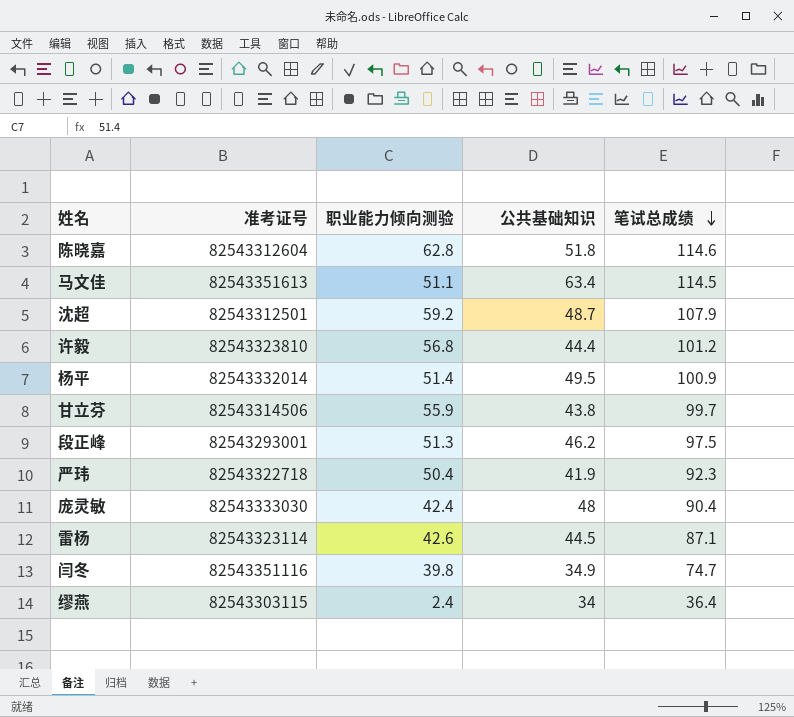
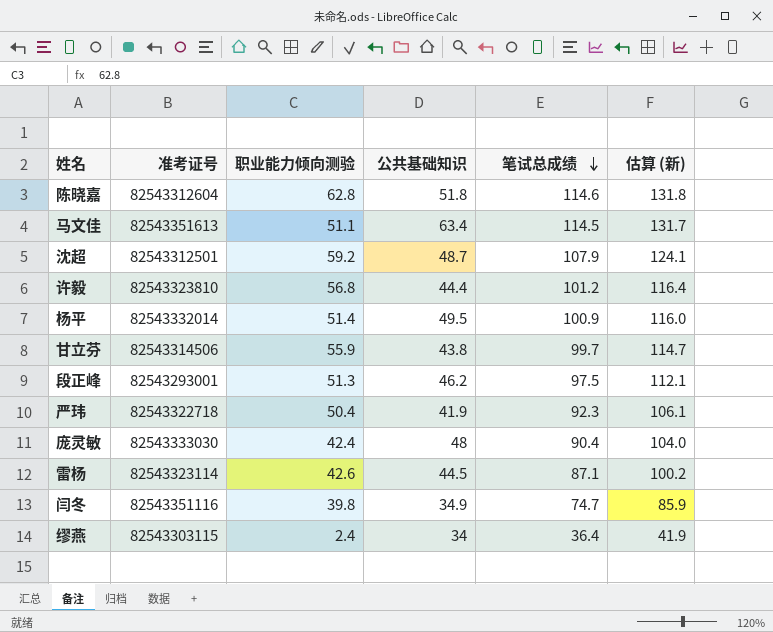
column 估算 (新) | formula: none -> [笔试总成绩] * 1.15

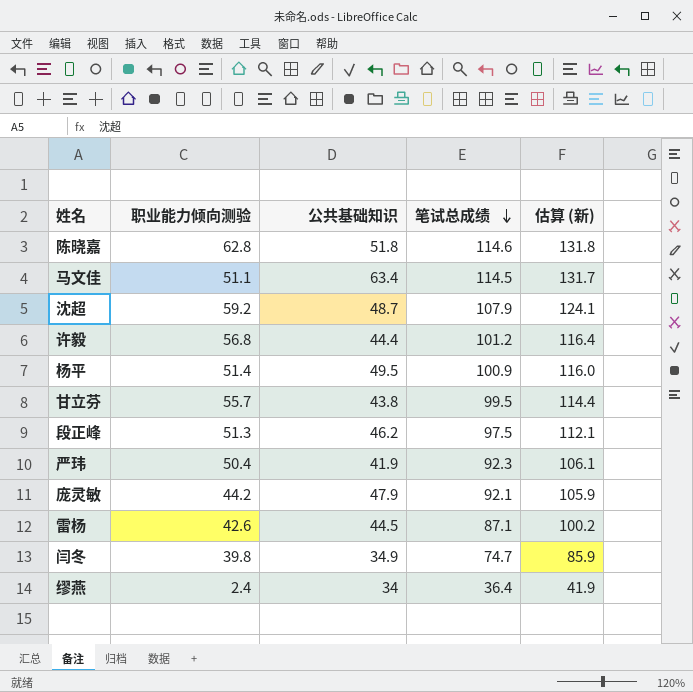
column 准考证号 | position: 2 -> none
甘立芬 | 职业能力倾向测验: 55.9 -> 55.7
甘立芬 | 笔试总成绩: 99.7 -> 99.5
甘立芬 | 估算 (新): 114.7 -> 114.4
庞灵敏 | 职业能力倾向测验: 42.4 -> 44.2
庞灵敏 | 公共基础知识: 48 -> 47.9
庞灵敏 | 笔试总成绩: 90.4 -> 92.1
庞灵敏 | 估算 (新): 104.0 -> 105.9

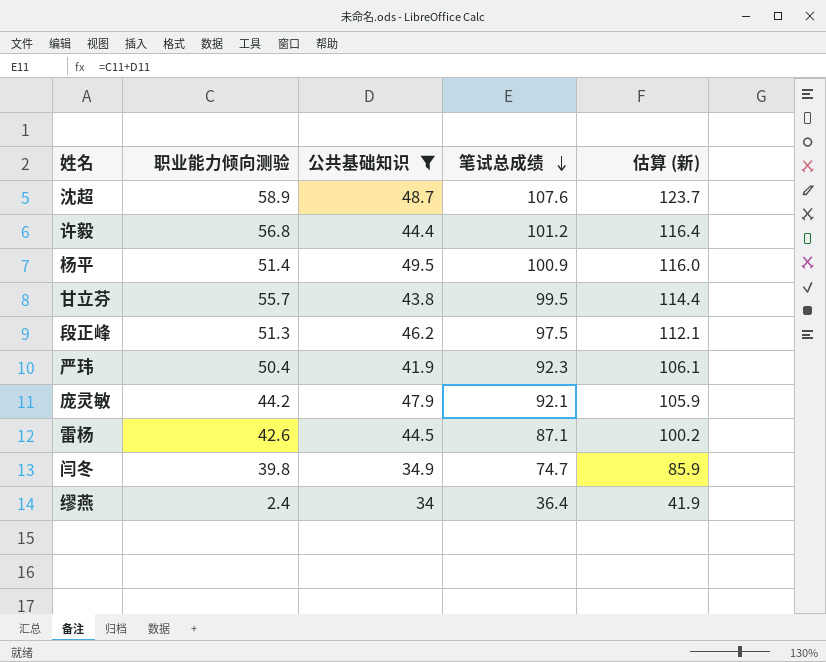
filter: none -> 公共基础知识 <= 49.5
沈超 | 职业能力倾向测验: 59.2 -> 58.9
沈超 | 笔试总成绩: 107.9 -> 107.6
沈超 | 估算 (新): 124.1 -> 123.7

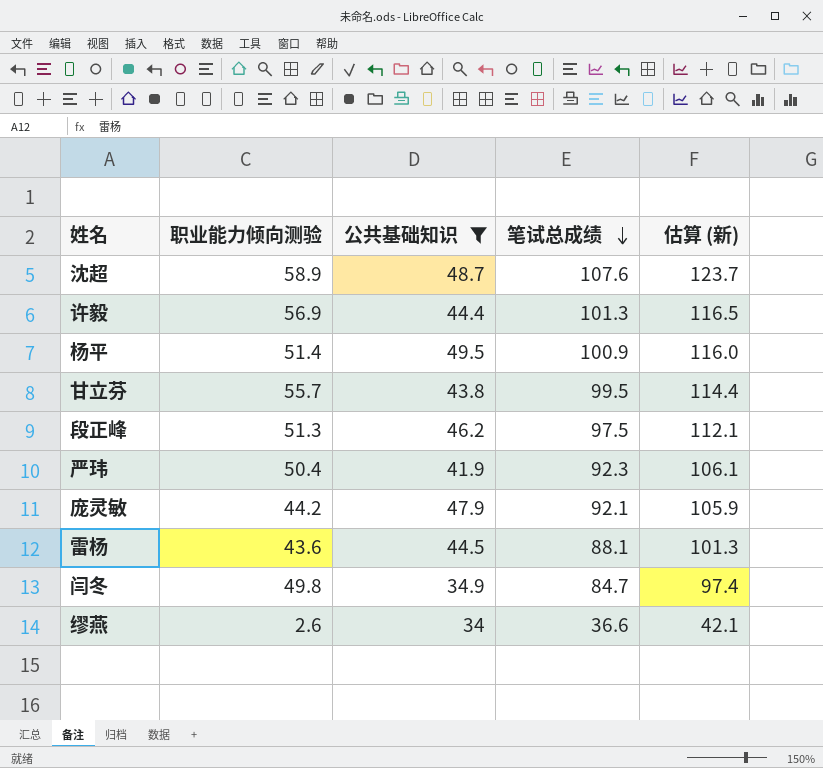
许毅 | 职业能力倾向测验: 56.8 -> 56.9
许毅 | 笔试总成绩: 101.2 -> 101.3
许毅 | 估算 (新): 116.4 -> 116.5
雷杨 | 职业能力倾向测验: 42.6 -> 43.6
雷杨 | 笔试总成绩: 87.1 -> 88.1
雷杨 | 估算 (新): 100.2 -> 101.3
闫冬 | 职业能力倾向测验: 39.8 -> 49.8
闫冬 | 笔试总成绩: 74.7 -> 84.7
闫冬 | 估算 (新): 85.9 -> 97.4
缪燕 | 职业能力倾向测验: 2.4 -> 2.6
缪燕 | 笔试总成绩: 36.4 -> 36.6
缪燕 | 估算 (新): 41.9 -> 42.1

